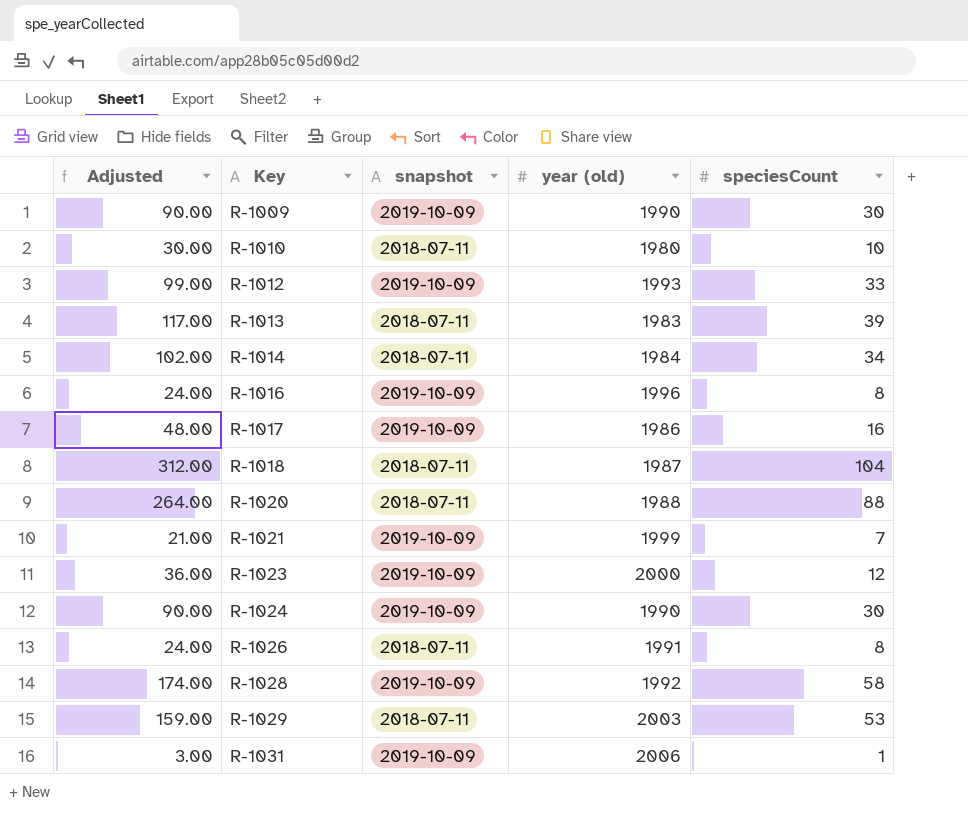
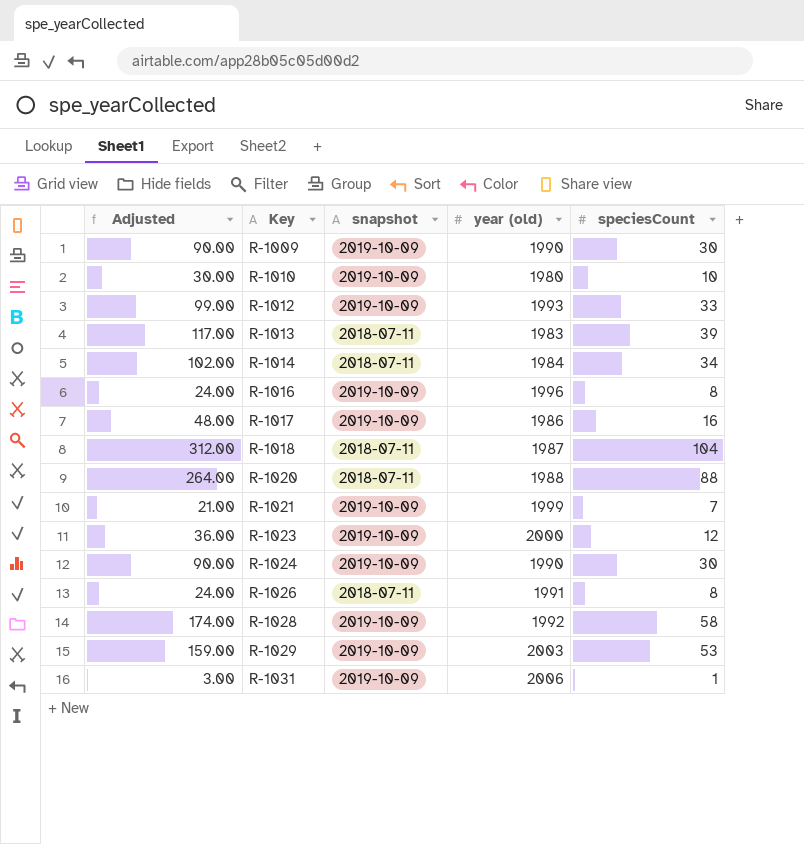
R-1010 | snapshot: 2018-07-11 -> 2019-10-09
R-1029 | snapshot: 2018-07-11 -> 2019-10-09

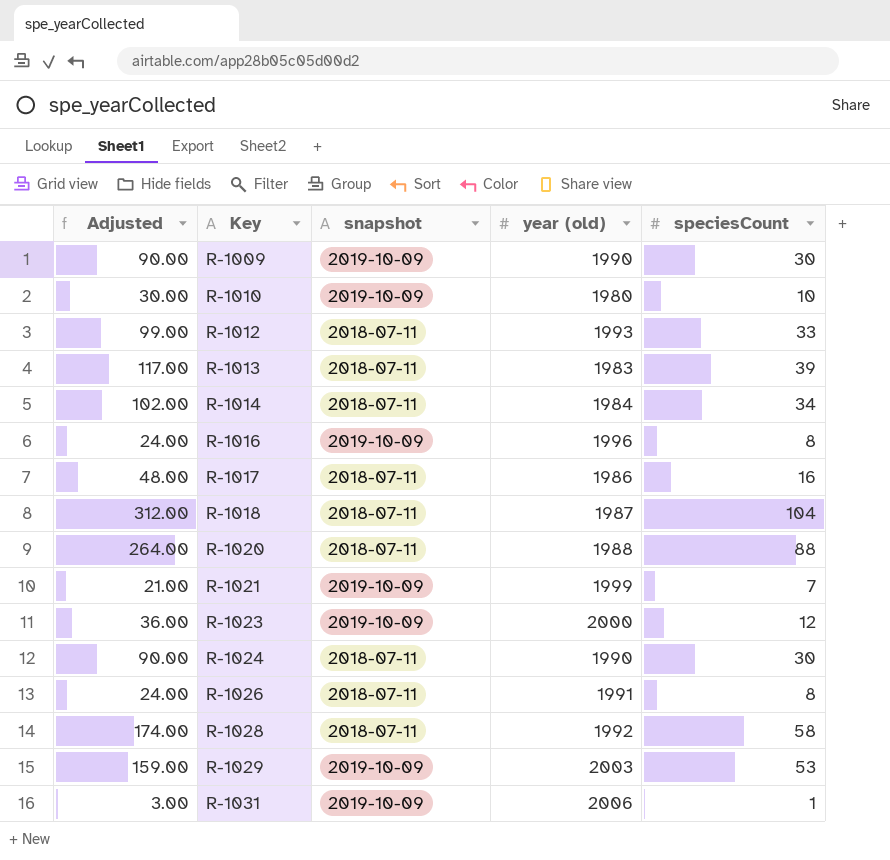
R-1012 | snapshot: 2019-10-09 -> 2018-07-11
R-1017 | snapshot: 2019-10-09 -> 2018-07-11
R-1024 | snapshot: 2019-10-09 -> 2018-07-11
R-1028 | snapshot: 2019-10-09 -> 2018-07-11

